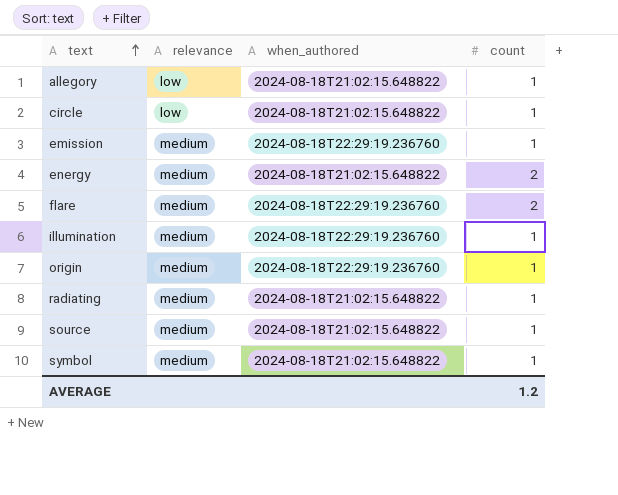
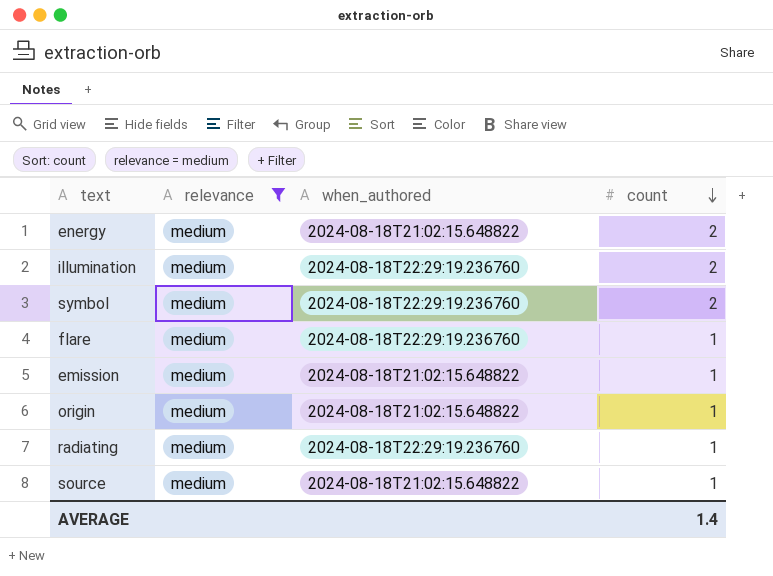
filter: none -> relevance = medium
row order: text ascending -> count descending
illumination | count: 1 -> 2
symbol | when_authored: 2024-08-18T21:02:15.648822 -> 2024-08-18T22:29:19.236760
symbol | count: 1 -> 2
flare | count: 2 -> 1
emission | when_authored: 2024-08-18T22:29:19.236760 -> 2024-08-18T21:02:15.648822
origin | when_authored: 2024-08-18T22:29:19.236760 -> 2024-08-18T21:02:15.648822
radiating | when_authored: 2024-08-18T21:02:15.648822 -> 2024-08-18T22:29:19.236760
AVERAGE | count: 1.2 -> 1.4

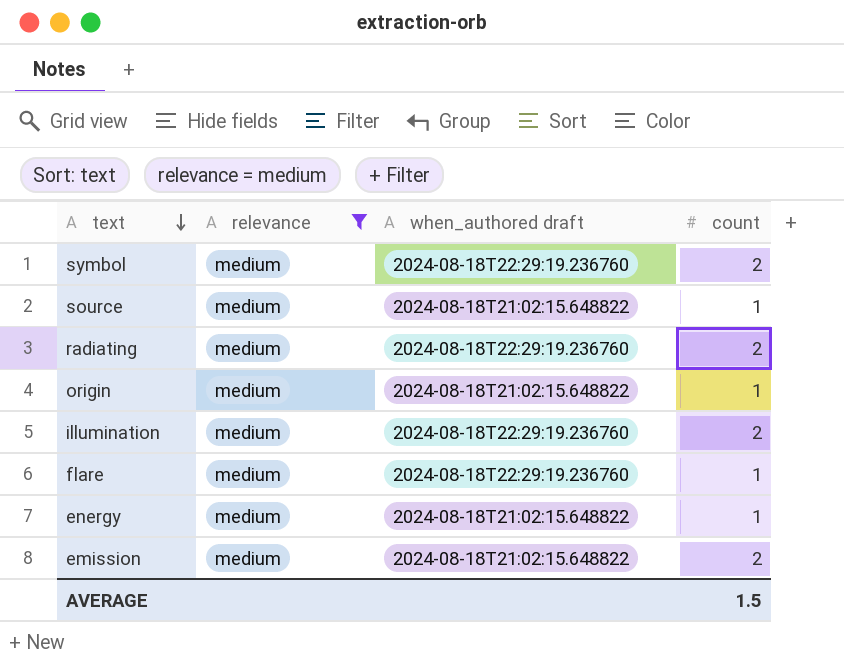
row order: count descending -> text descending
column name: when_authored -> when_authored draft
radiating | count: 1 -> 2
energy | count: 2 -> 1
emission | count: 1 -> 2
AVERAGE | count: 1.4 -> 1.5

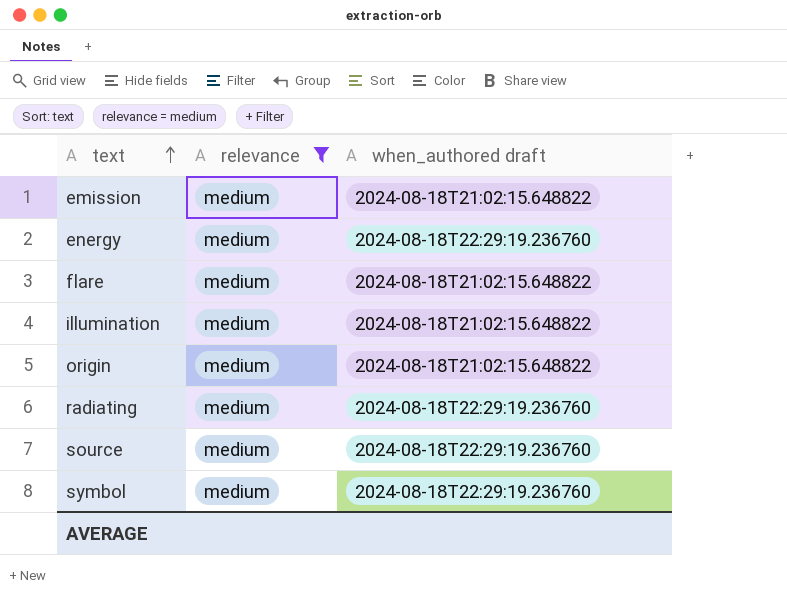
row order: text descending -> text ascending
column count | position: 4 -> none
energy | when_authored draft: 2024-08-18T21:02:15.648822 -> 2024-08-18T22:29:19.236760
flare | when_authored draft: 2024-08-18T22:29:19.236760 -> 2024-08-18T21:02:15.648822
illumination | when_authored draft: 2024-08-18T22:29:19.236760 -> 2024-08-18T21:02:15.648822
source | when_authored draft: 2024-08-18T21:02:15.648822 -> 2024-08-18T22:29:19.236760

